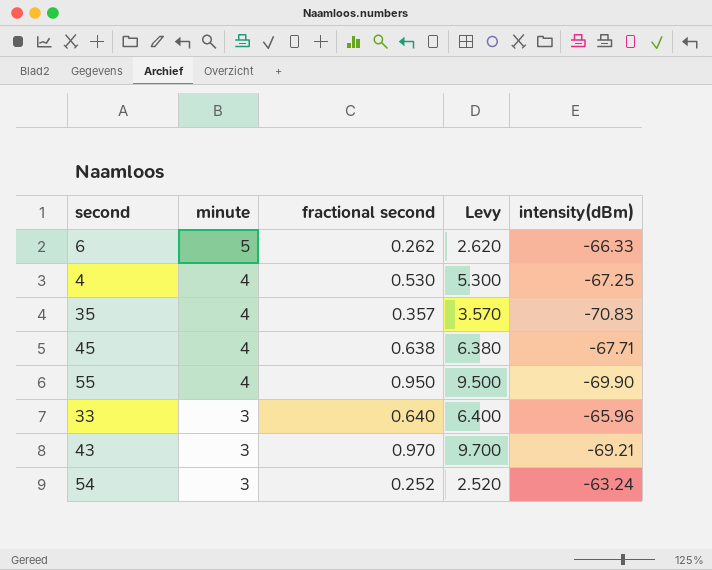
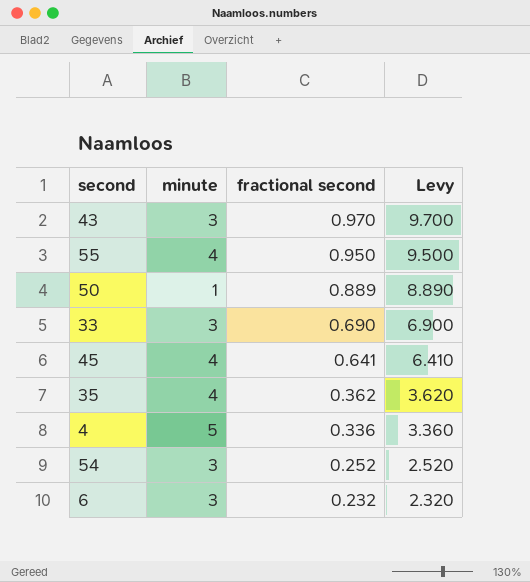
row order: minute descending -> fractional second descending
column intensity(dBm) | position: 5 -> none
row 50: none -> 1 | 0.889 | 8.890
33 | fractional second: 0.640 -> 0.690
33 | Levy: 6.400 -> 6.900
45 | fractional second: 0.638 -> 0.641
45 | Levy: 6.380 -> 6.410
35 | fractional second: 0.357 -> 0.362
35 | Levy: 3.570 -> 3.620
4 | minute: 4 -> 5
4 | fractional second: 0.530 -> 0.336
4 | Levy: 5.300 -> 3.360
6 | minute: 5 -> 3
6 | fractional second: 0.262 -> 0.232
6 | Levy: 2.620 -> 2.320

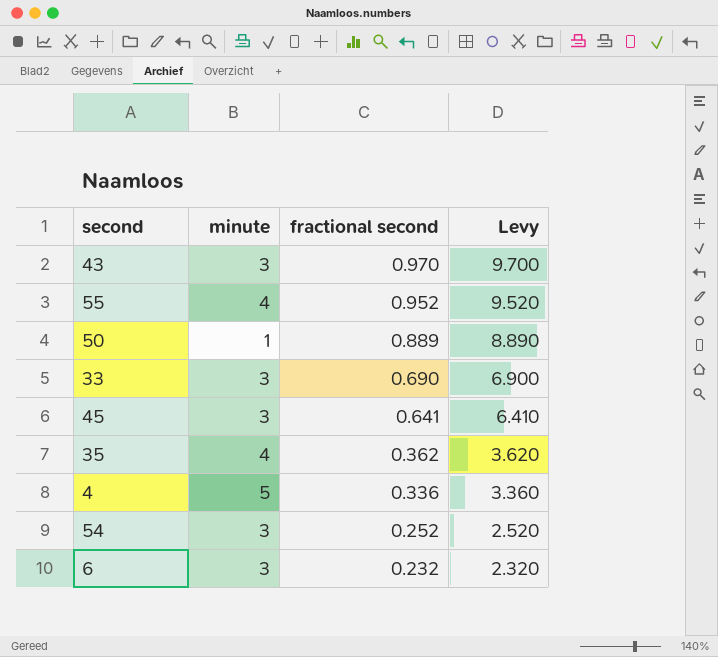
55 | fractional second: 0.950 -> 0.952
55 | Levy: 9.500 -> 9.520
45 | minute: 4 -> 3

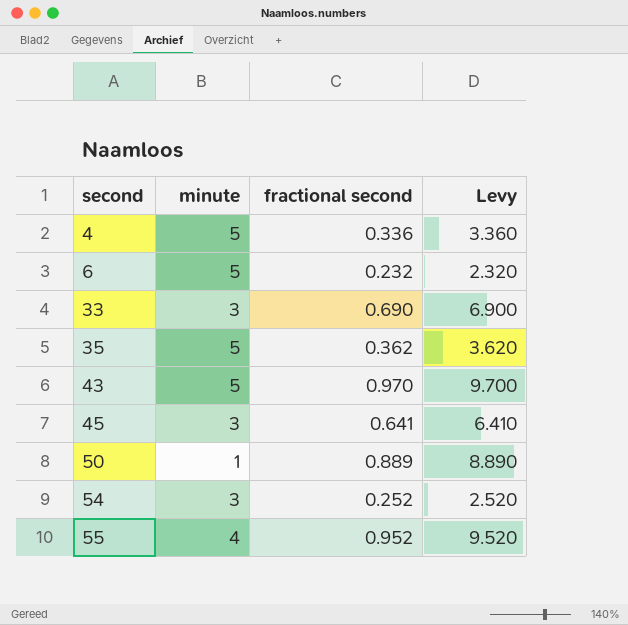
row order: fractional second descending -> second ascending
6 | minute: 3 -> 5
35 | minute: 4 -> 5
43 | minute: 3 -> 5

